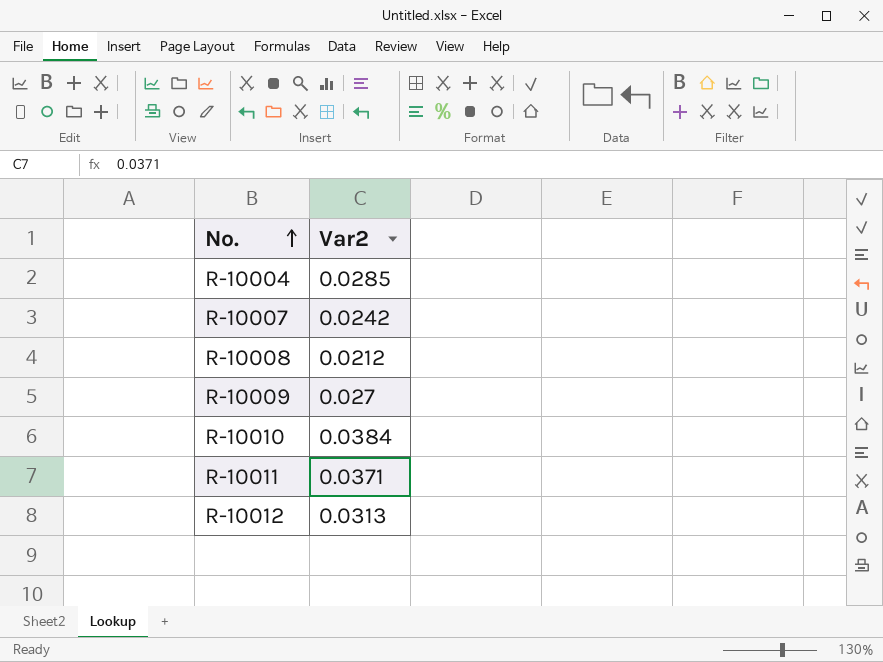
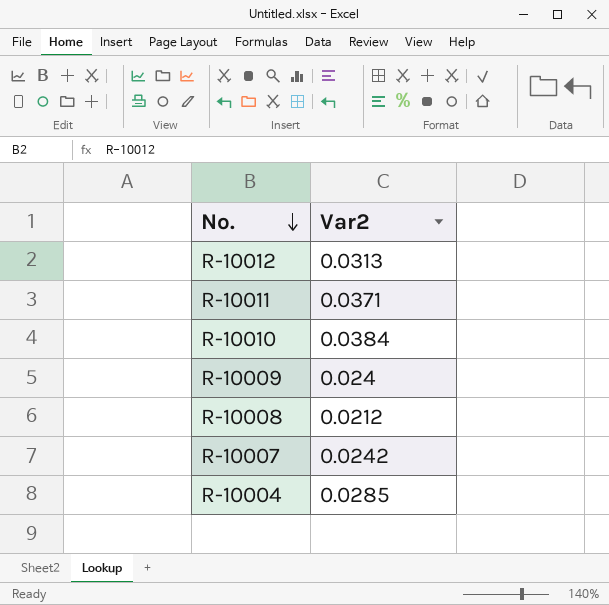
row order: No. ascending -> No. descending
R-10009 | Var2: 0.027 -> 0.024

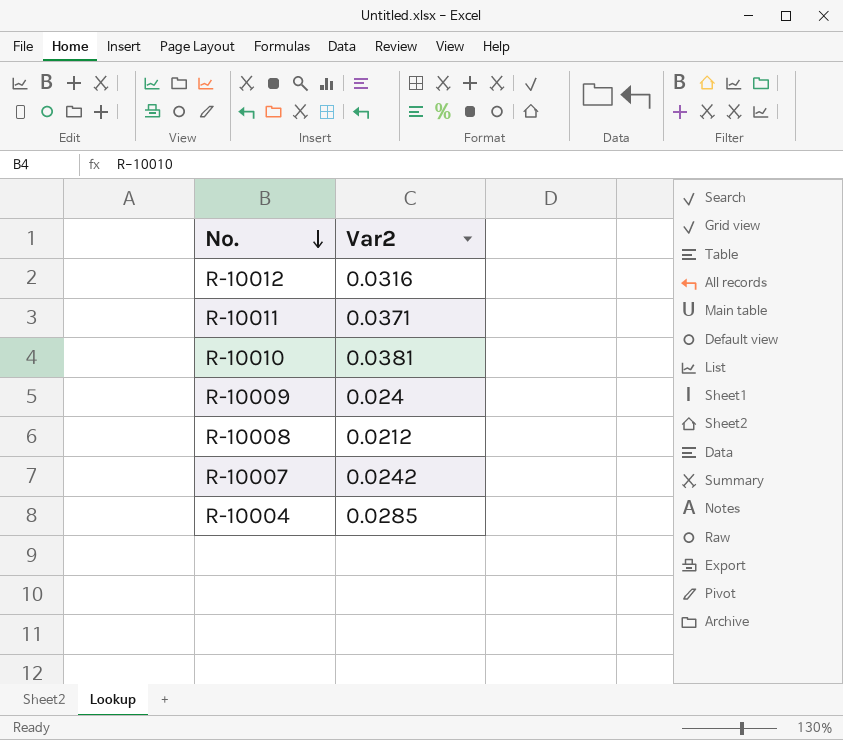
R-10012 | Var2: 0.0313 -> 0.0316
R-10010 | Var2: 0.0384 -> 0.0381

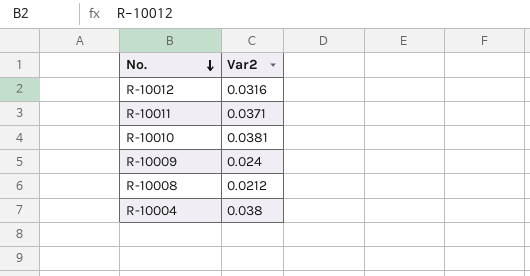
row R-10007: 0.0242 -> none
R-10004 | Var2: 0.0285 -> 0.038

